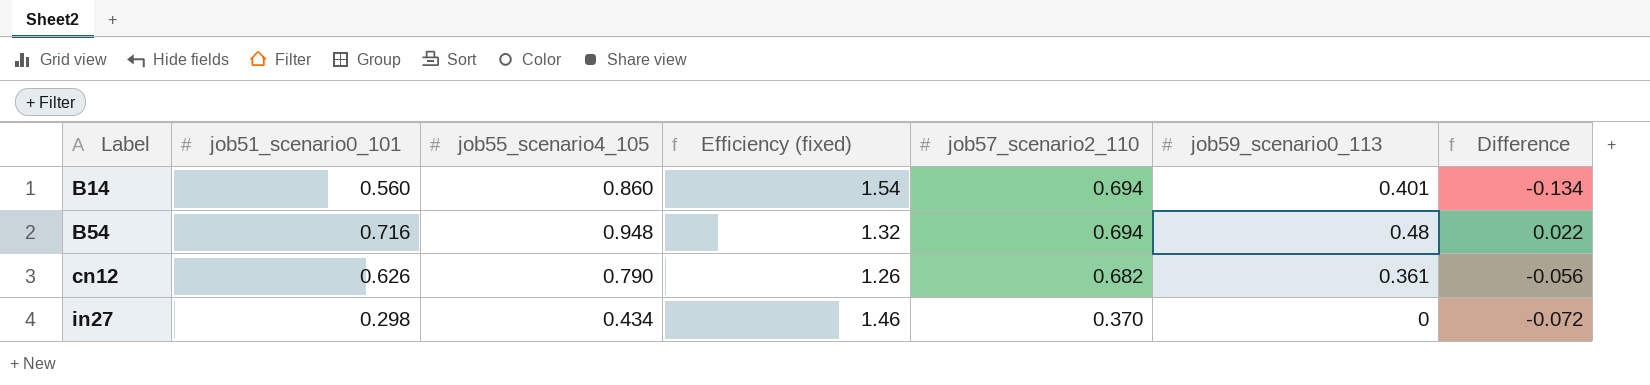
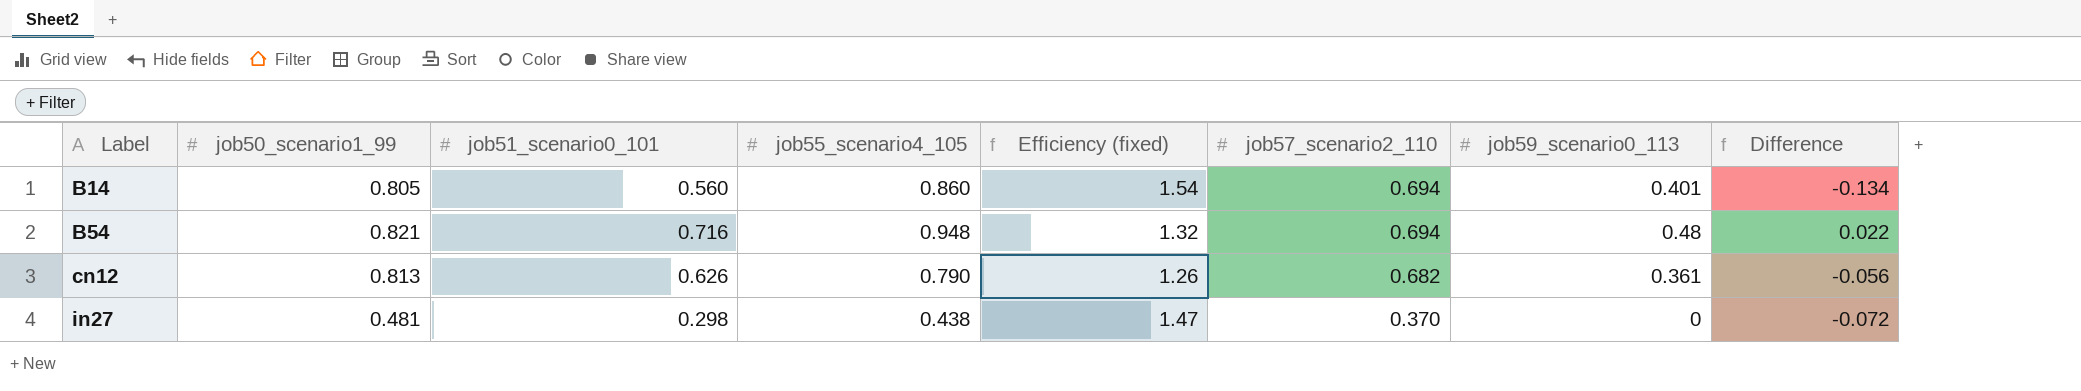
column job50_scenario1_99 | position: none -> 2
in27 | job55_scenario4_105: 0.434 -> 0.438
in27 | Efficiency (fixed): 1.46 -> 1.47

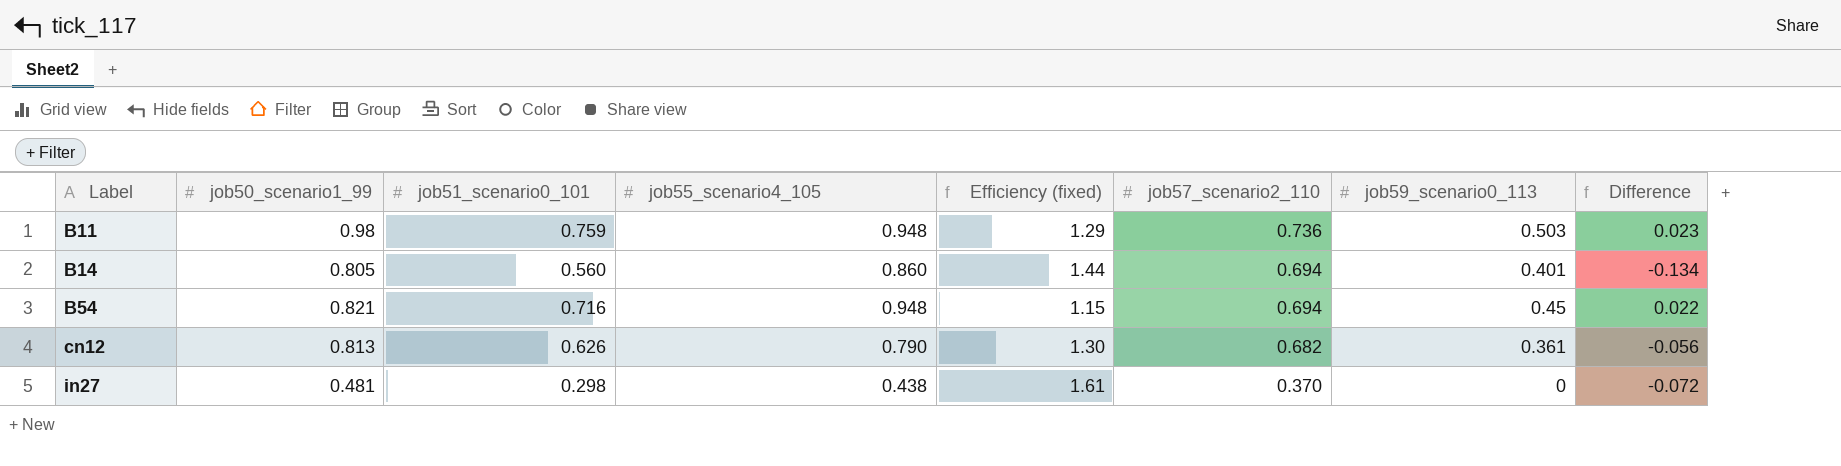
column Efficiency (fixed) | formula: [job55_scenario4_105] / [job51_scenario0_101] -> [job50_scenario1_99] / [job51_scenario0_101]
row B11: none -> 0.98 | 0.759 | 0.948 | 1.29 | 0.736 | 0.503 | 0.023
B54 | job59_scenario0_113: 0.48 -> 0.45

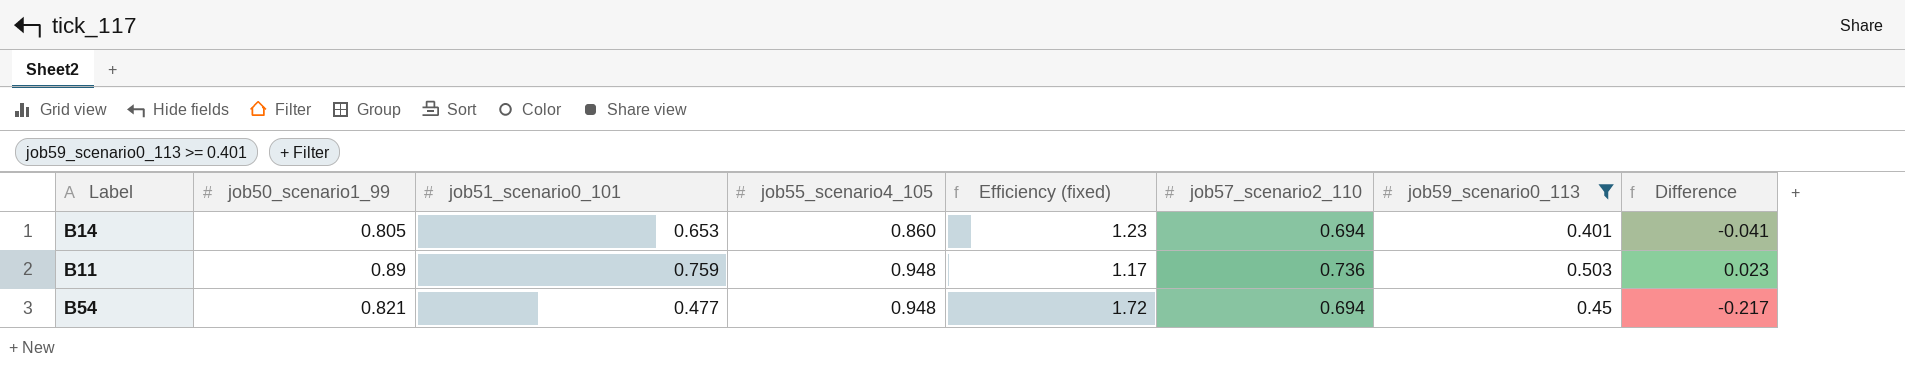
filter: none -> job59_scenario0_113 >= 0.401
row order: Label ascending -> job55_scenario4_105 ascending
B14 | job51_scenario0_101: 0.560 -> 0.653
B14 | Efficiency (fixed): 1.44 -> 1.23
B14 | Difference: -0.134 -> -0.041
B11 | job50_scenario1_99: 0.98 -> 0.89
B11 | Efficiency (fixed): 1.29 -> 1.17
B54 | job51_scenario0_101: 0.716 -> 0.477
B54 | Efficiency (fixed): 1.15 -> 1.72
B54 | Difference: 0.022 -> -0.217

